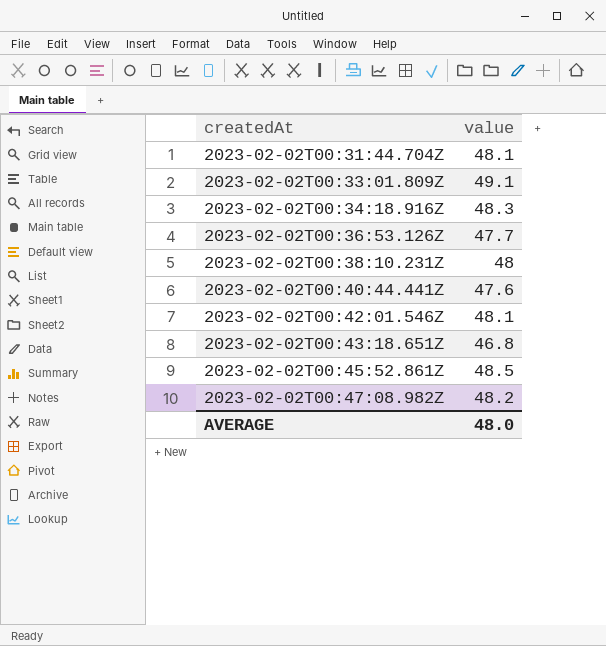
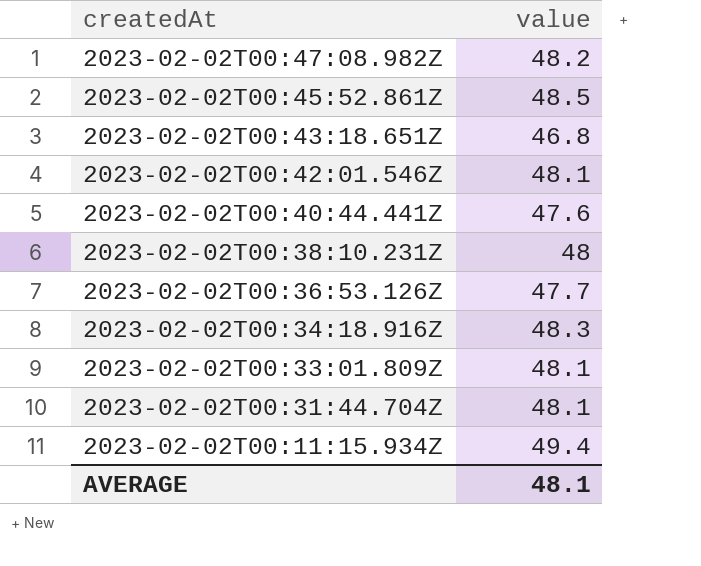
row order: createdAt ascending -> createdAt descending
2023-02-02T00:33:01.809Z | value: 49.1 -> 48.1
row 2023-02-02T00:11:15.934Z: none -> 49.4
AVERAGE | value: 48.0 -> 48.1

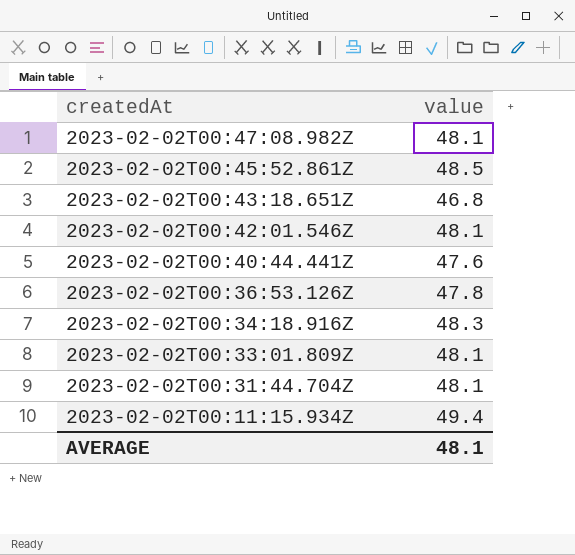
row 2023-02-02T00:38:10.231Z: 48 -> none
2023-02-02T00:47:08.982Z | value: 48.2 -> 48.1
2023-02-02T00:36:53.126Z | value: 47.7 -> 47.8

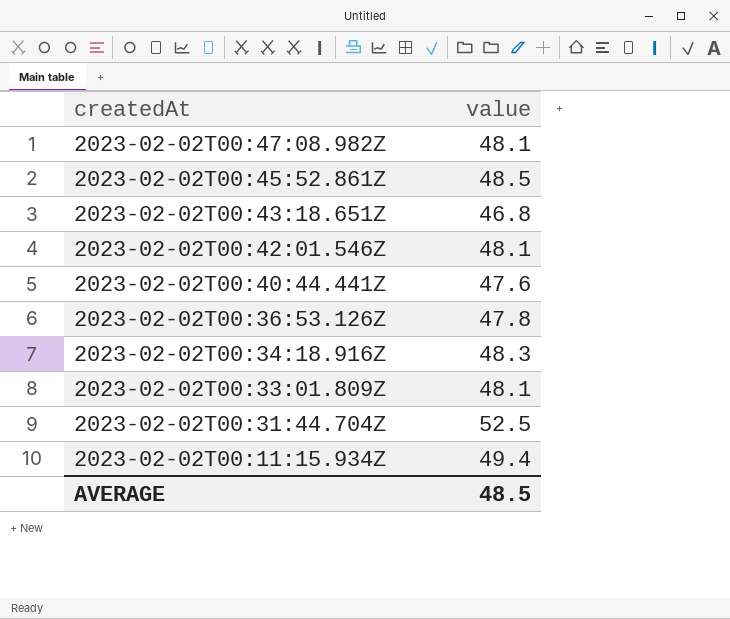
2023-02-02T00:31:44.704Z | value: 48.1 -> 52.5
AVERAGE | value: 48.1 -> 48.5

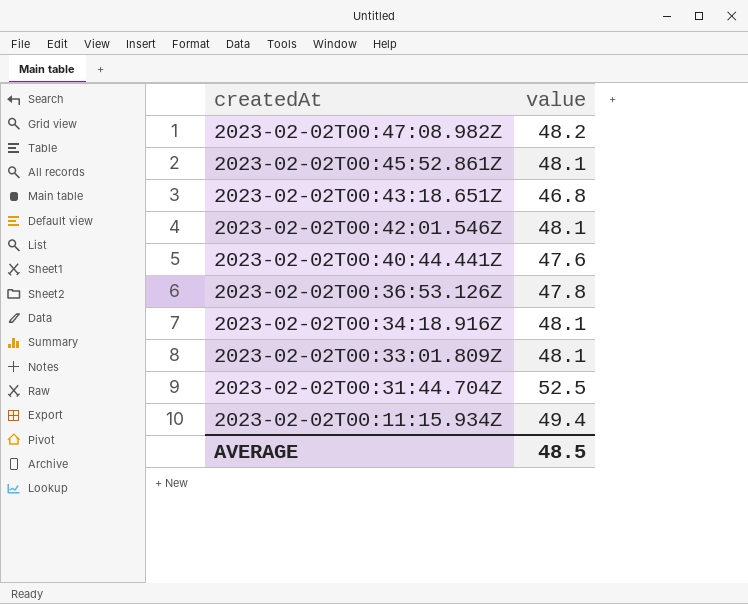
2023-02-02T00:47:08.982Z | value: 48.1 -> 48.2
2023-02-02T00:45:52.861Z | value: 48.5 -> 48.1
2023-02-02T00:34:18.916Z | value: 48.3 -> 48.1

